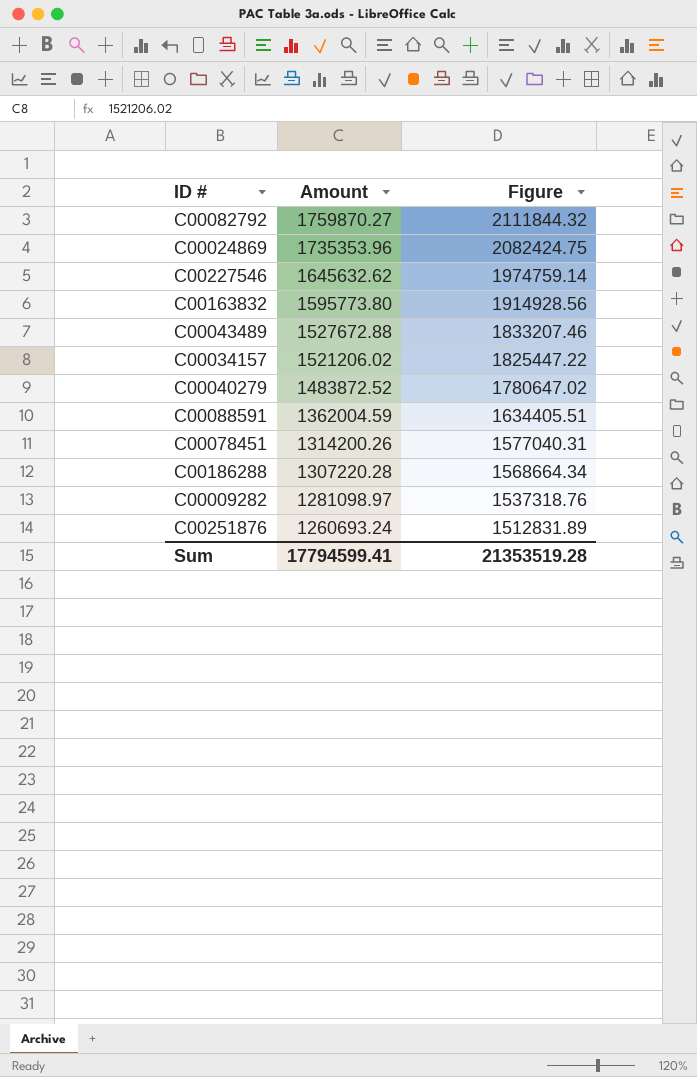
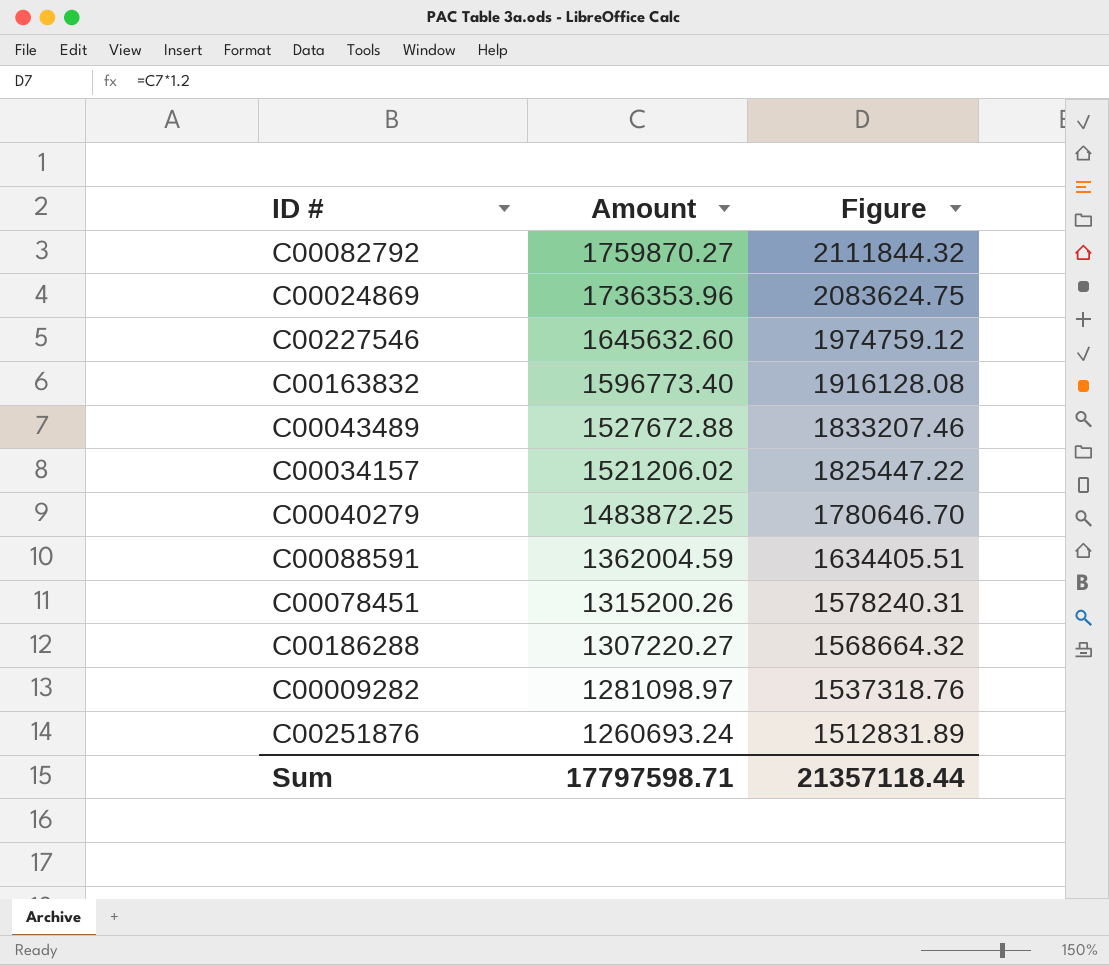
C00024869 | Amount: 1735353.96 -> 1736353.96
C00024869 | Figure: 2082424.75 -> 2083624.75
C00227546 | Amount: 1645632.62 -> 1645632.60
C00227546 | Figure: 1974759.14 -> 1974759.12
C00163832 | Amount: 1595773.80 -> 1596773.40
C00163832 | Figure: 1914928.56 -> 1916128.08
C00040279 | Amount: 1483872.52 -> 1483872.25
C00040279 | Figure: 1780647.02 -> 1780646.70
C00078451 | Amount: 1314200.26 -> 1315200.26
C00078451 | Figure: 1577040.31 -> 1578240.31
C00186288 | Amount: 1307220.28 -> 1307220.27
C00186288 | Figure: 1568664.34 -> 1568664.32
Sum | Amount: 17794599.41 -> 17797598.71
Sum | Figure: 21353519.28 -> 21357118.44

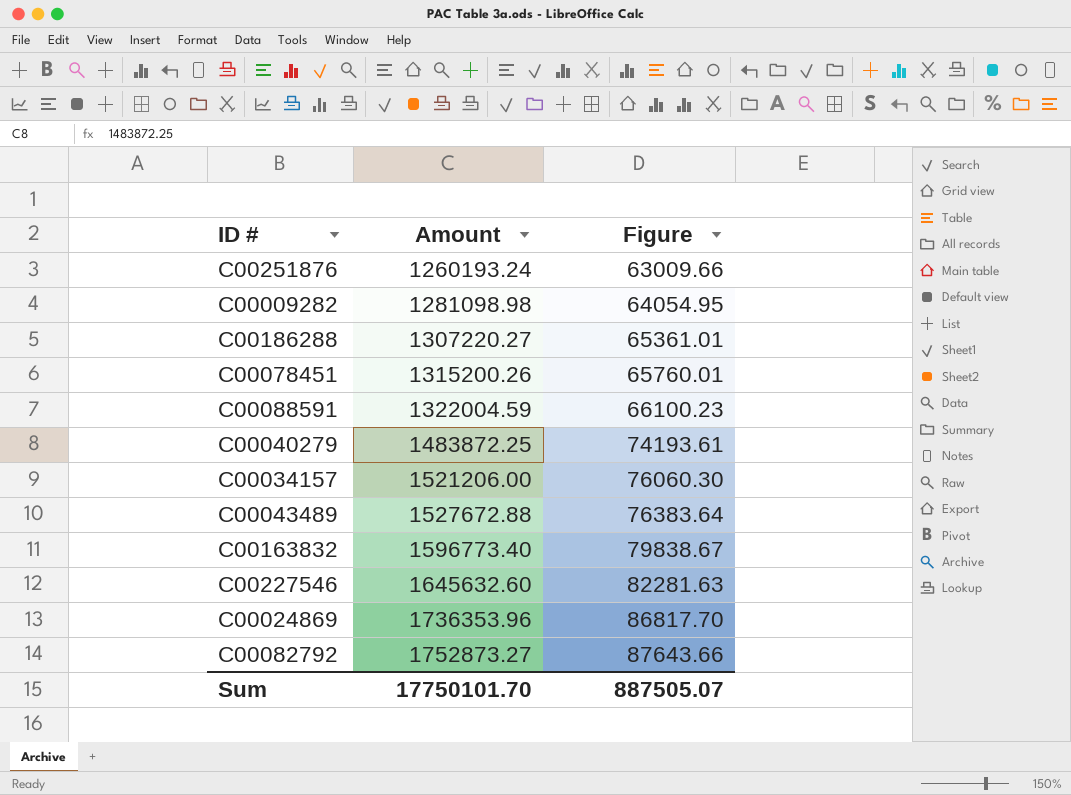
row order: Amount descending -> Amount ascending
column Figure | formula: [Amount] * 1.2 -> [Amount] * 0.05
C00251876 | Amount: 1260693.24 -> 1260193.24
C00009282 | Amount: 1281098.97 -> 1281098.98
C00088591 | Amount: 1362004.59 -> 1322004.59
C00034157 | Amount: 1521206.02 -> 1521206.00
C00082792 | Amount: 1759870.27 -> 1752873.27
Sum | Amount: 17797598.71 -> 17750101.70
Sum | Figure: 21357118.44 -> 887505.07

